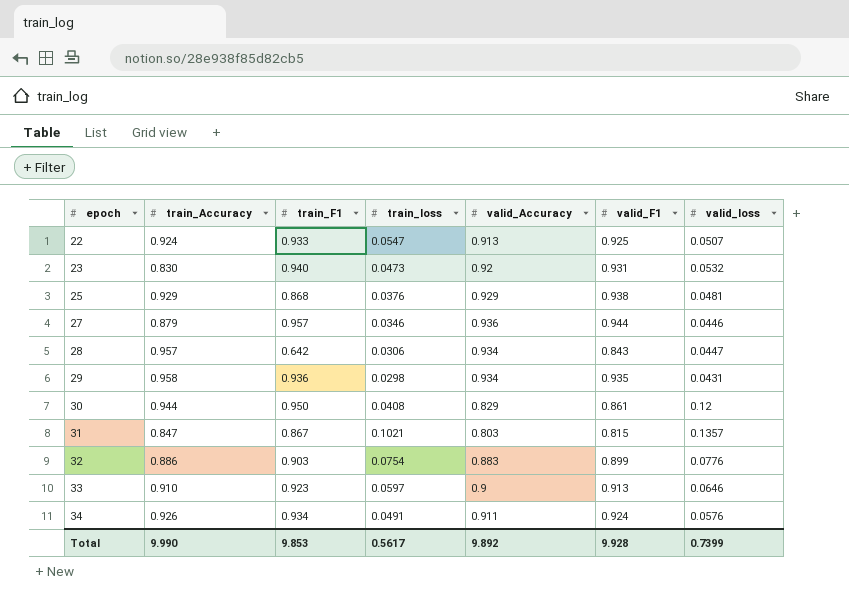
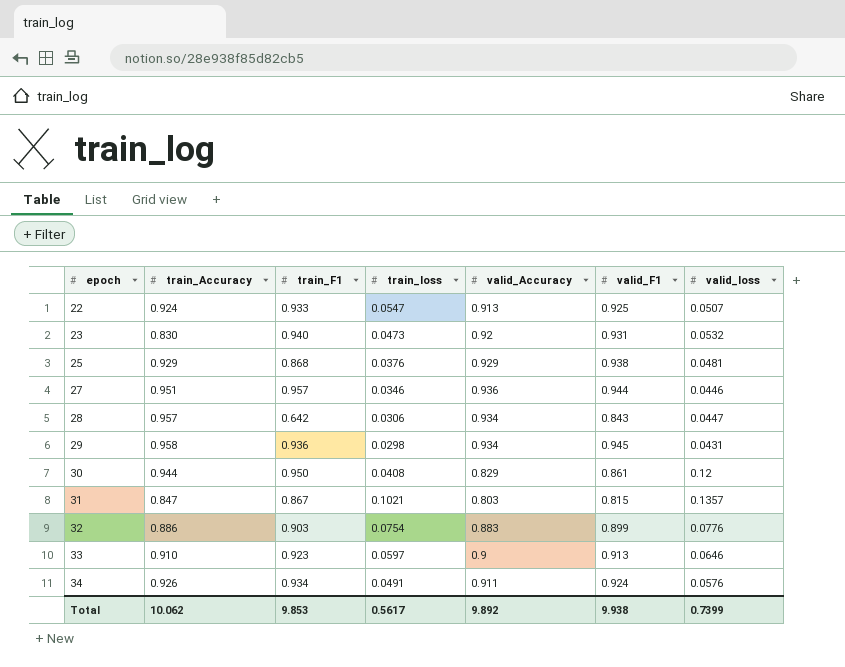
27 | train_Accuracy: 0.879 -> 0.951
29 | valid_F1: 0.935 -> 0.945
Total | train_Accuracy: 9.990 -> 10.062
Total | valid_F1: 9.928 -> 9.938

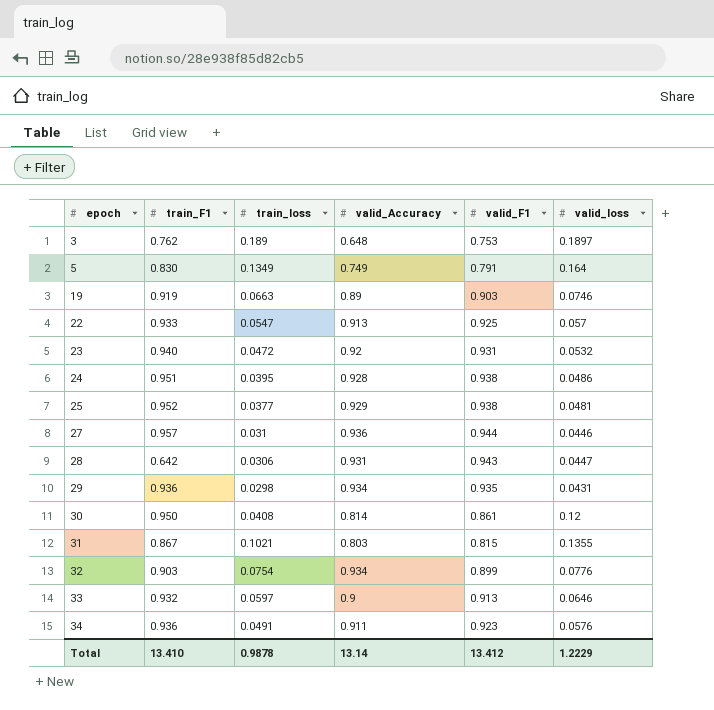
column train_Accuracy | position: 2 -> none
row 3: none -> 0.762 | 0.189 | 0.648 | 0.753 | 0.1897
row 5: none -> 0.830 | 0.1349 | 0.749 | 0.791 | 0.164
row 19: none -> 0.919 | 0.0663 | 0.89 | 0.903 | 0.0746
22 | valid_loss: 0.0507 -> 0.057
23 | train_loss: 0.0473 -> 0.0472
row 24: none -> 0.951 | 0.0395 | 0.928 | 0.938 | 0.0486
25 | train_F1: 0.868 -> 0.952
25 | train_loss: 0.0376 -> 0.0377
27 | train_loss: 0.0346 -> 0.031
28 | valid_Accuracy: 0.934 -> 0.931
28 | valid_F1: 0.843 -> 0.943
29 | valid_F1: 0.945 -> 0.935
30 | valid_Accuracy: 0.829 -> 0.814
31 | valid_loss: 0.1357 -> 0.1355
32 | valid_Accuracy: 0.883 -> 0.934
33 | train_F1: 0.923 -> 0.932
34 | train_F1: 0.934 -> 0.936
34 | valid_F1: 0.924 -> 0.923
Total | train_F1: 9.853 -> 13.410
Total | train_loss: 0.5617 -> 0.9878
Total | valid_Accuracy: 9.892 -> 13.14
Total | valid_F1: 9.938 -> 13.412
Total | valid_loss: 0.7399 -> 1.2229

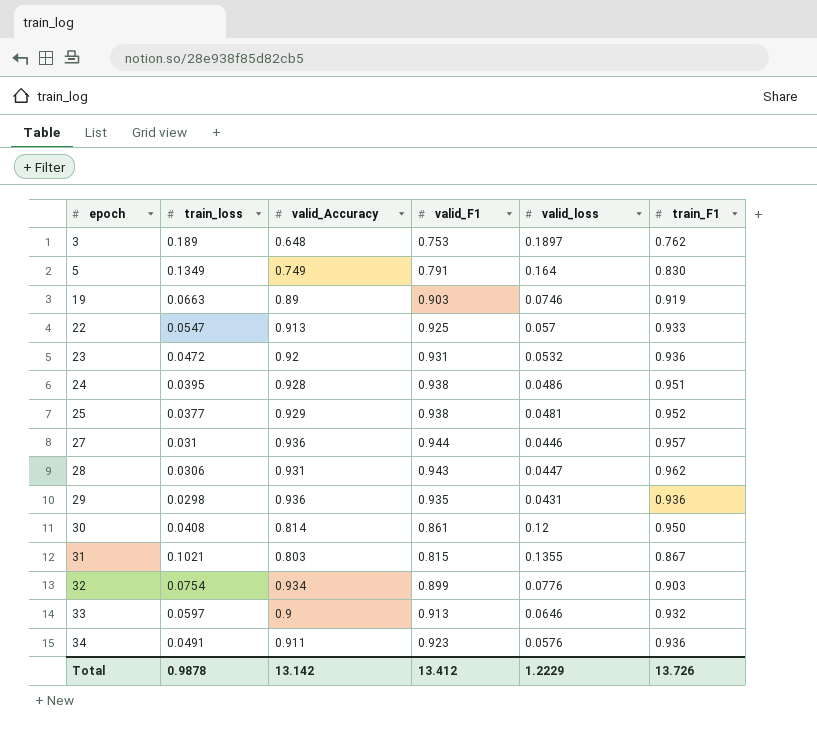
column train_F1 | position: 2 -> 6
23 | train_F1: 0.940 -> 0.936
28 | train_F1: 0.642 -> 0.962
29 | valid_Accuracy: 0.934 -> 0.936
Total | valid_Accuracy: 13.14 -> 13.142
Total | train_F1: 13.410 -> 13.726

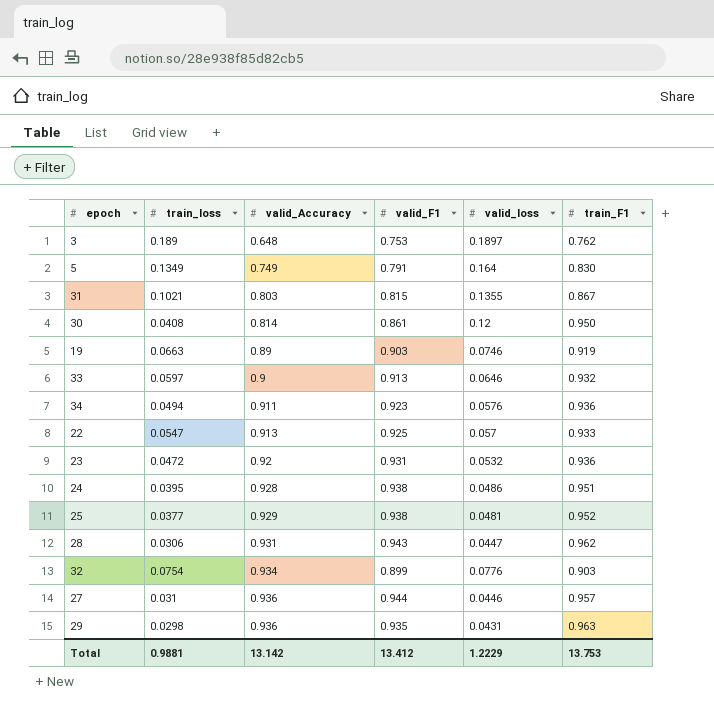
row order: epoch ascending -> valid_Accuracy ascending
34 | train_loss: 0.0491 -> 0.0494
29 | train_F1: 0.936 -> 0.963
Total | train_loss: 0.9878 -> 0.9881
Total | train_F1: 13.726 -> 13.753

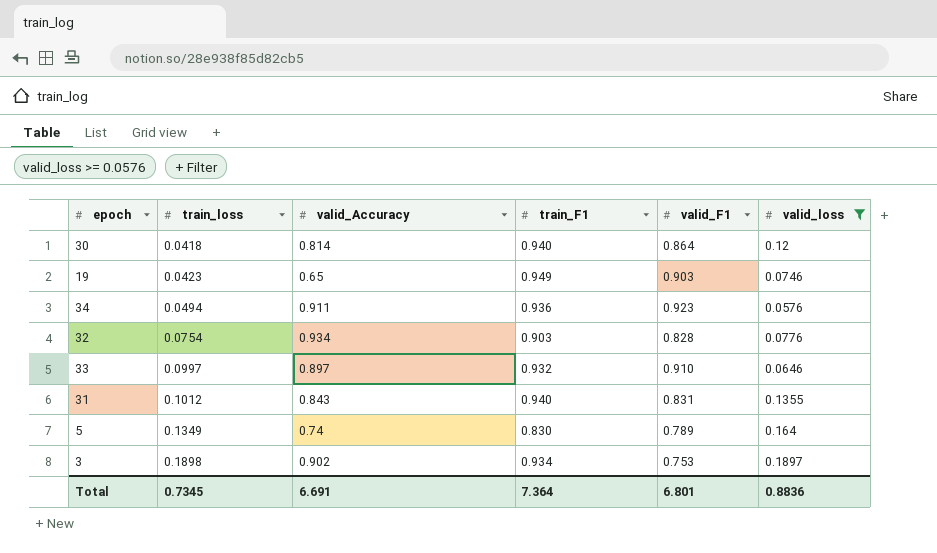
filter: none -> valid_loss >= 0.0576
row order: valid_Accuracy ascending -> train_loss ascending
column train_F1 | position: 6 -> 4
30 | train_loss: 0.0408 -> 0.0418
30 | train_F1: 0.950 -> 0.940
30 | valid_F1: 0.861 -> 0.864
19 | train_loss: 0.0663 -> 0.0423
19 | valid_Accuracy: 0.89 -> 0.65
19 | train_F1: 0.919 -> 0.949
32 | valid_F1: 0.899 -> 0.828
33 | train_loss: 0.0597 -> 0.0997
33 | valid_Accuracy: 0.9 -> 0.897
33 | valid_F1: 0.913 -> 0.910
31 | train_loss: 0.1021 -> 0.1012
31 | valid_Accuracy: 0.803 -> 0.843
31 | train_F1: 0.867 -> 0.940
31 | valid_F1: 0.815 -> 0.831
5 | valid_Accuracy: 0.749 -> 0.74
5 | valid_F1: 0.791 -> 0.789
3 | train_loss: 0.189 -> 0.1898
3 | valid_Accuracy: 0.648 -> 0.902
3 | train_F1: 0.762 -> 0.934
Total | train_loss: 0.9881 -> 0.7345
Total | valid_Accuracy: 13.142 -> 6.691
Total | train_F1: 13.753 -> 7.364
Total | valid_F1: 13.412 -> 6.801
Total | valid_loss: 1.2229 -> 0.8836

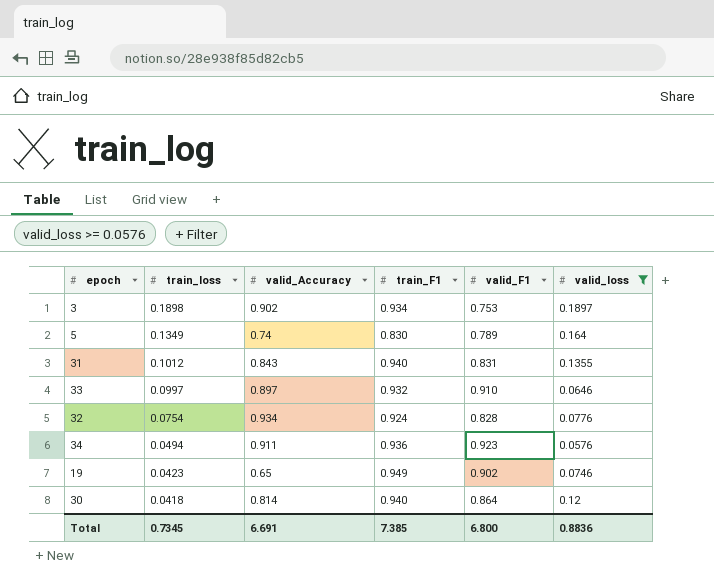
row order: train_loss ascending -> train_loss descending
32 | train_F1: 0.903 -> 0.924
19 | valid_F1: 0.903 -> 0.902
Total | train_F1: 7.364 -> 7.385
Total | valid_F1: 6.801 -> 6.800

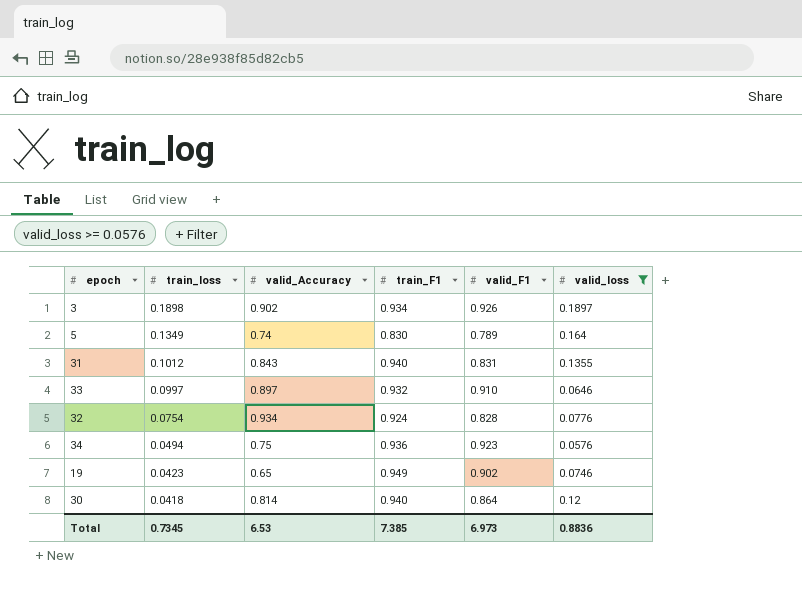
3 | valid_F1: 0.753 -> 0.926
34 | valid_Accuracy: 0.911 -> 0.75
Total | valid_Accuracy: 6.691 -> 6.53
Total | valid_F1: 6.800 -> 6.973

